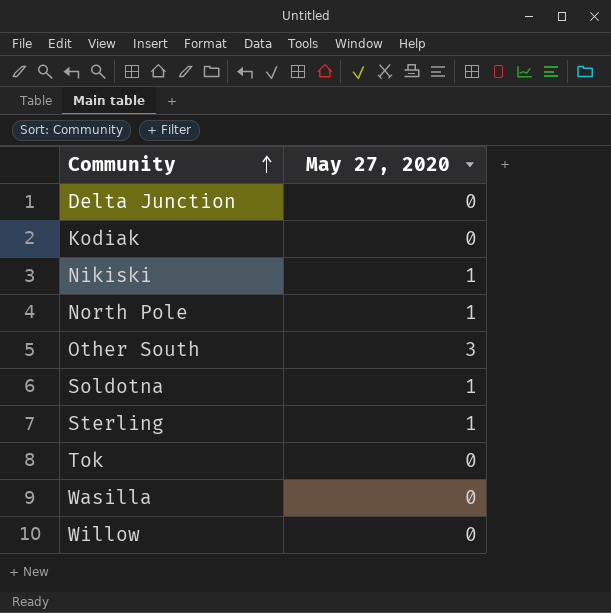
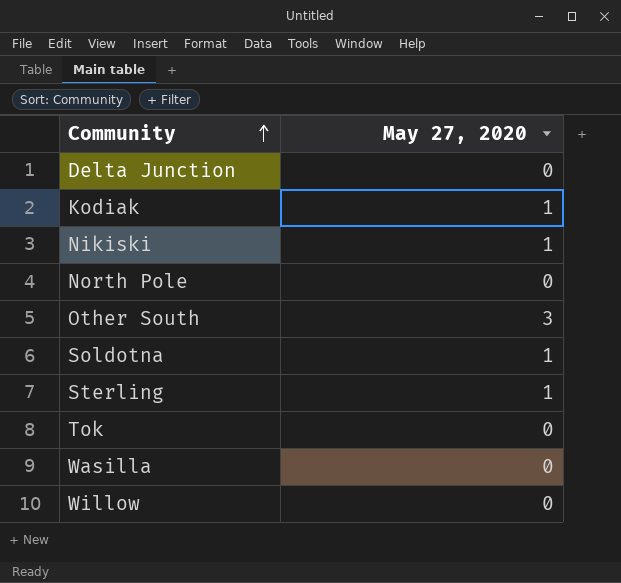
Kodiak | May 27, 2020: 0 -> 1
North Pole | May 27, 2020: 1 -> 0

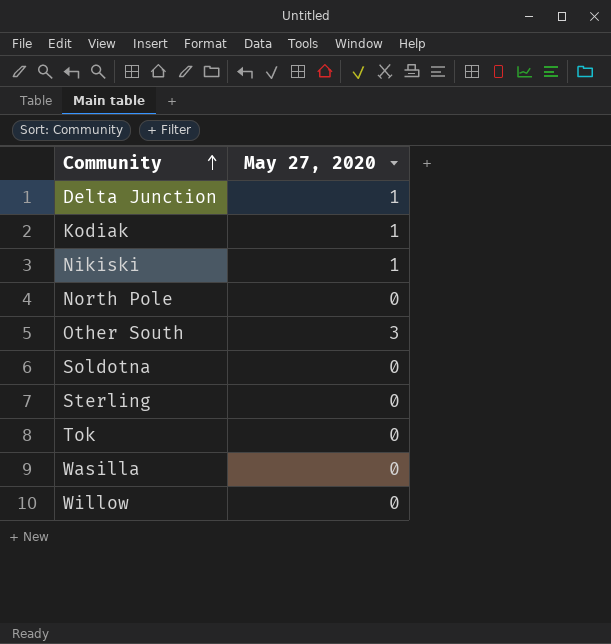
Delta Junction | May 27, 2020: 0 -> 1
Soldotna | May 27, 2020: 1 -> 0
Sterling | May 27, 2020: 1 -> 0

